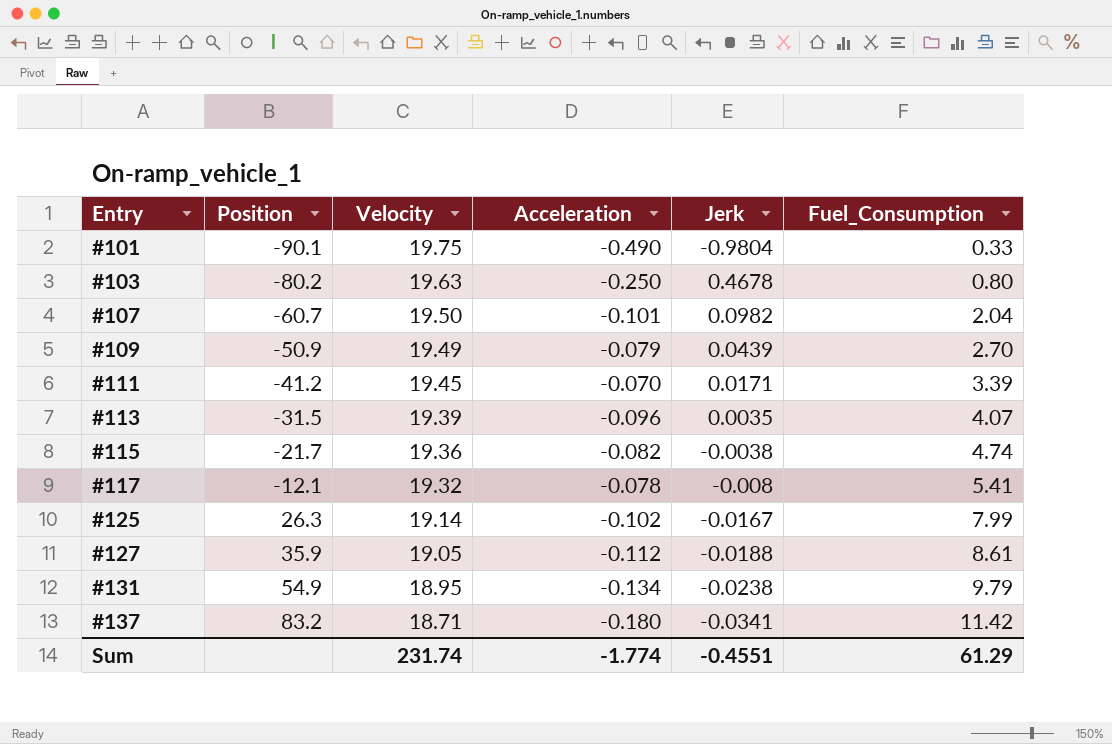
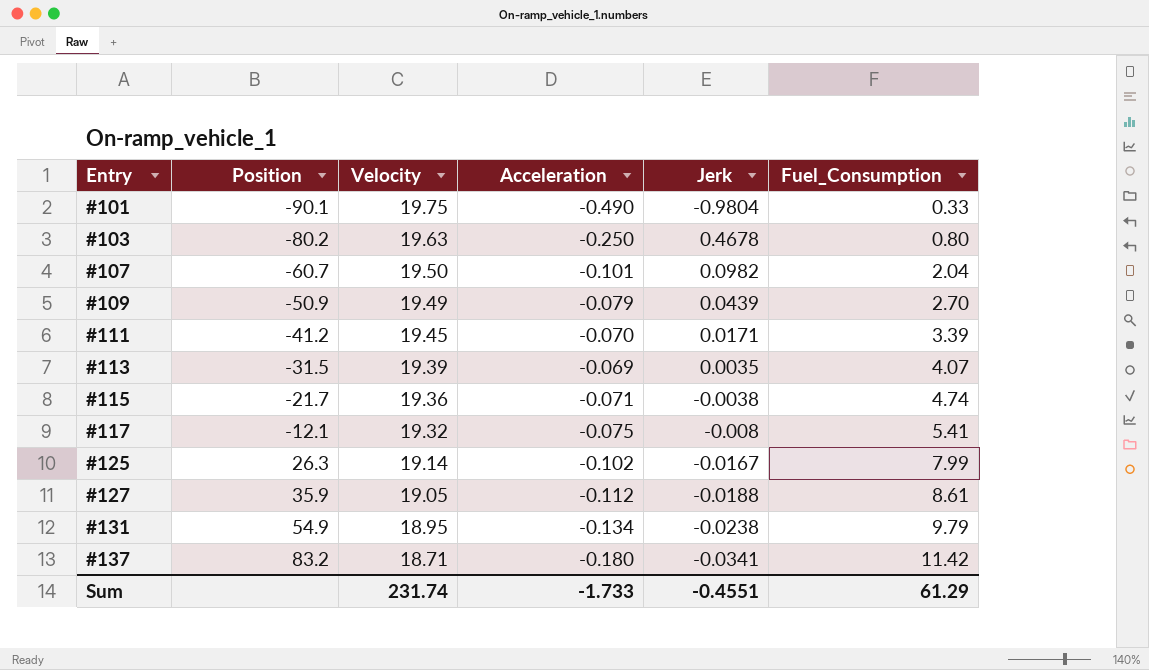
#113 | Acceleration: -0.096 -> -0.069
#115 | Acceleration: -0.082 -> -0.071
#117 | Acceleration: -0.078 -> -0.075
Sum | Acceleration: -1.774 -> -1.733

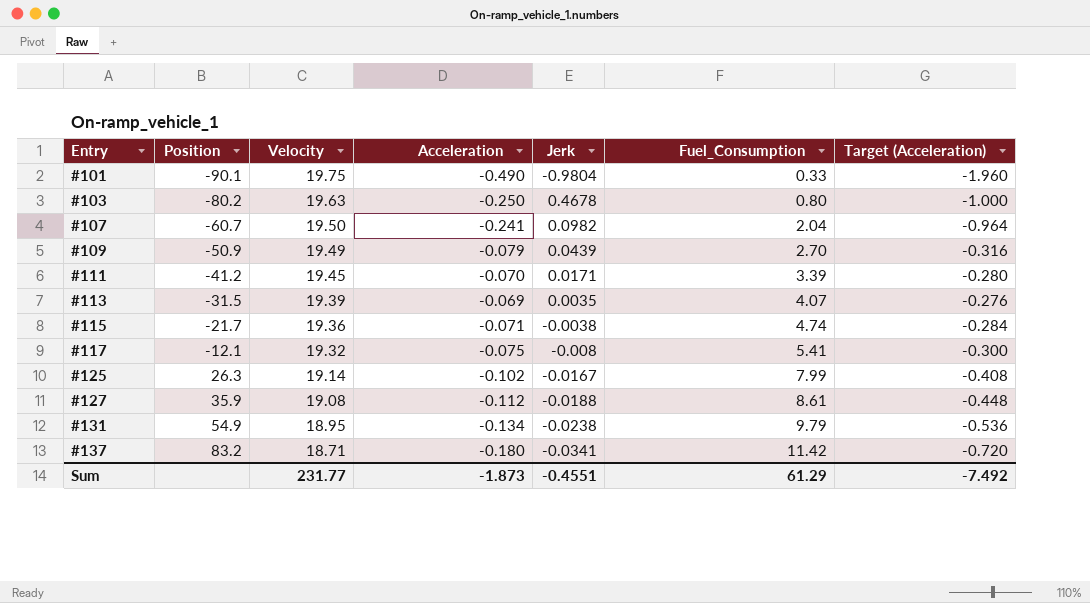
column Target (Acceleration) | formula: none -> [Acceleration] * 4
#107 | Acceleration: -0.101 -> -0.241
#127 | Velocity: 19.05 -> 19.08
Sum | Velocity: 231.74 -> 231.77
Sum | Acceleration: -1.733 -> -1.873

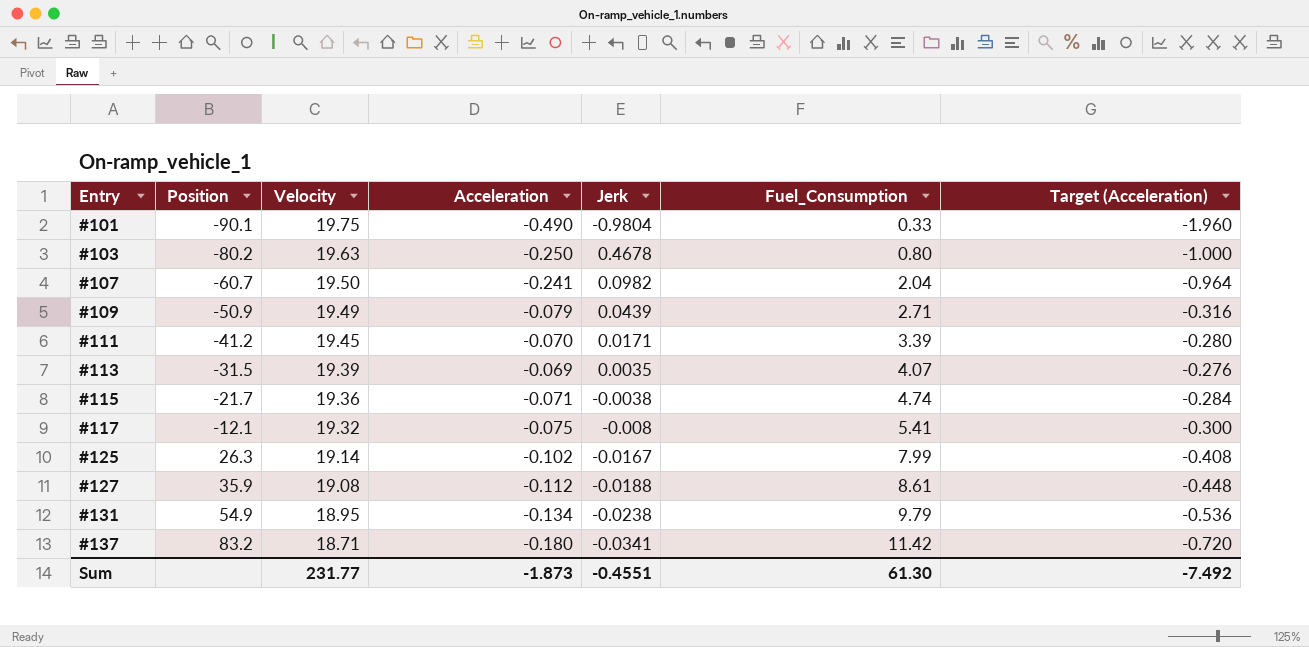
#109 | Fuel_Consumption: 2.70 -> 2.71
Sum | Fuel_Consumption: 61.29 -> 61.30

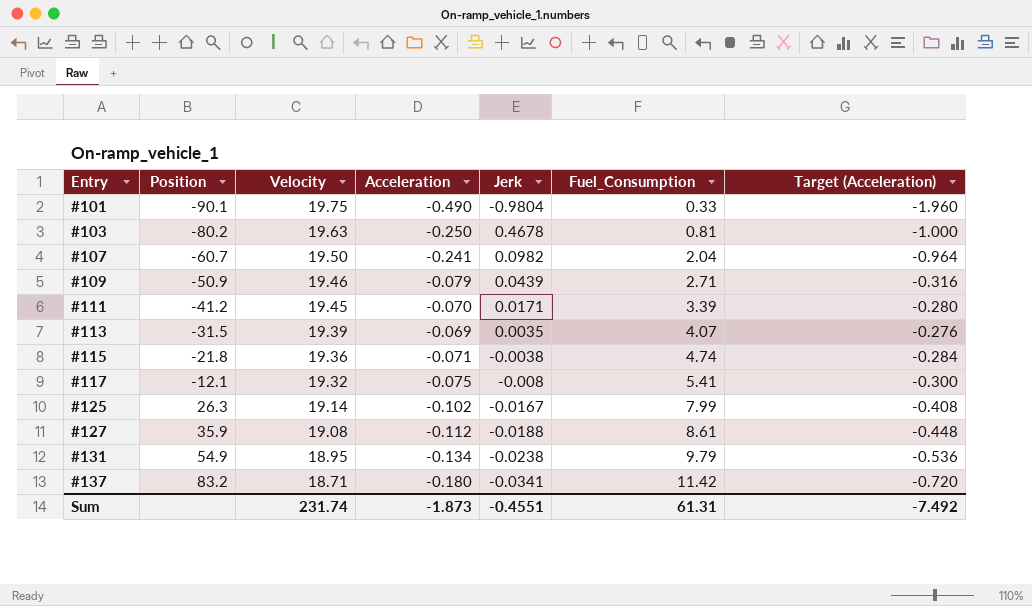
#103 | Fuel_Consumption: 0.80 -> 0.81
#109 | Velocity: 19.49 -> 19.46
#115 | Position: -21.7 -> -21.8
Sum | Velocity: 231.77 -> 231.74
Sum | Fuel_Consumption: 61.30 -> 61.31

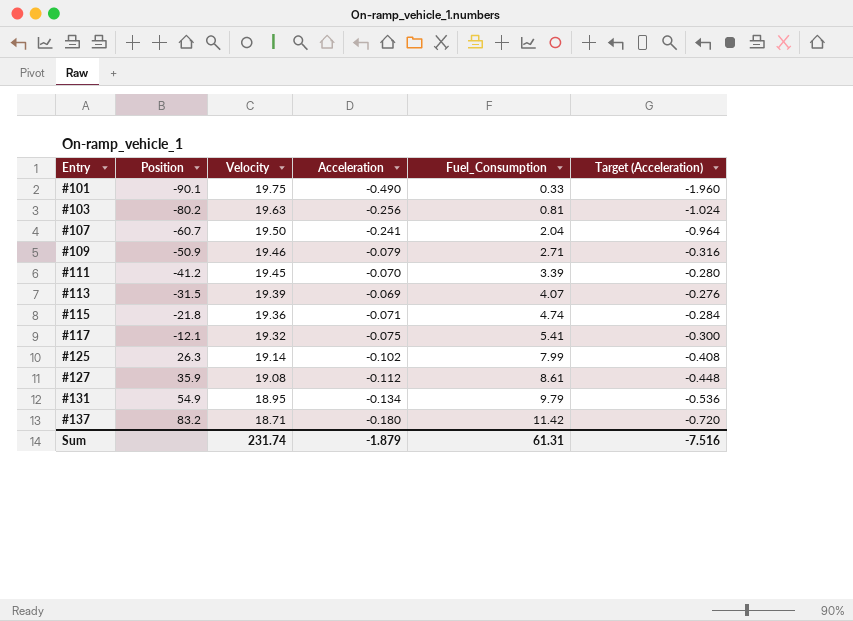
column Jerk | position: 5 -> none
#103 | Acceleration: -0.250 -> -0.256
#103 | Target (Acceleration): -1.000 -> -1.024
Sum | Acceleration: -1.873 -> -1.879
Sum | Target (Acceleration): -7.492 -> -7.516

